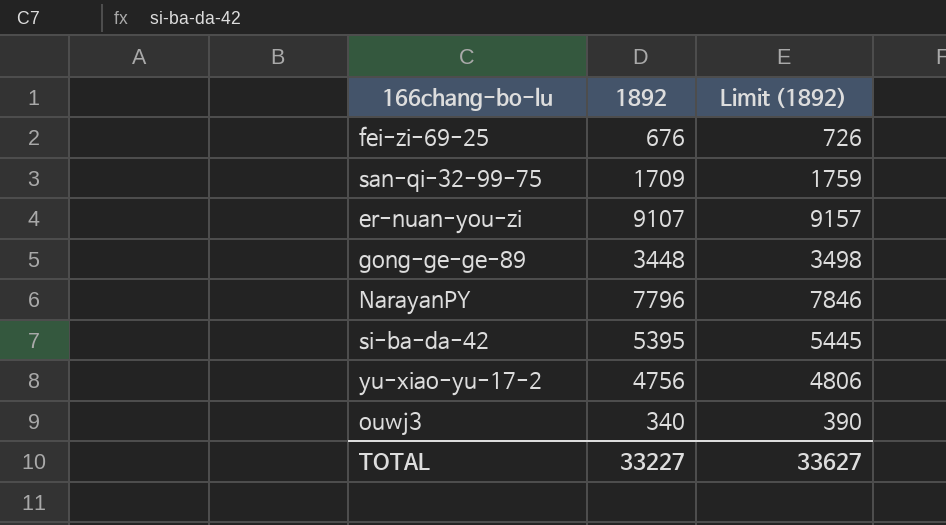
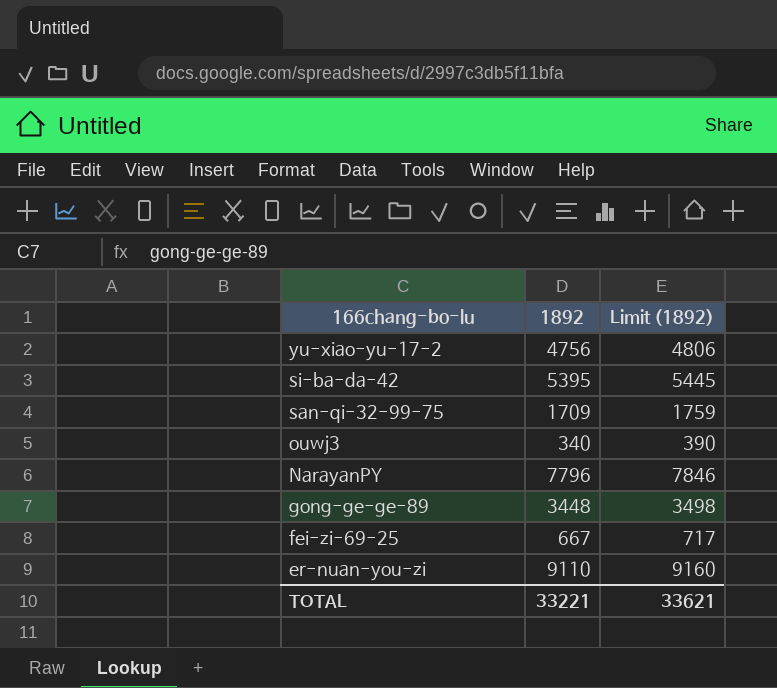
row order: none -> 166chang-bo-lu descending
fei-zi-69-25 | 1892: 676 -> 667
fei-zi-69-25 | Limit (1892): 726 -> 717
er-nuan-you-zi | 1892: 9107 -> 9110
er-nuan-you-zi | Limit (1892): 9157 -> 9160
TOTAL | 1892: 33227 -> 33221
TOTAL | Limit (1892): 33627 -> 33621

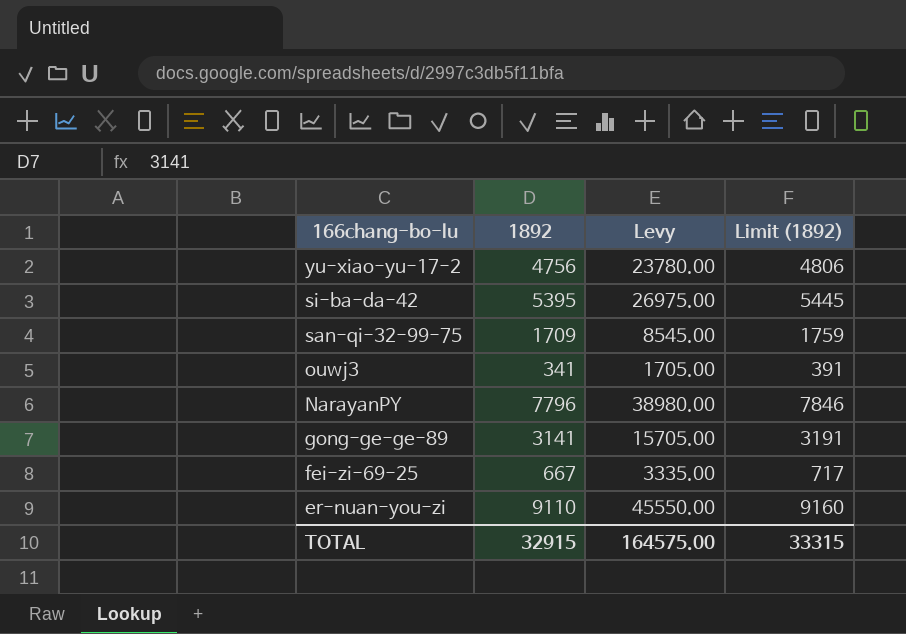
column Levy | formula: none -> [1892] * 5
ouwj3 | 1892: 340 -> 341
ouwj3 | Limit (1892): 390 -> 391
gong-ge-ge-89 | 1892: 3448 -> 3141
gong-ge-ge-89 | Limit (1892): 3498 -> 3191
TOTAL | 1892: 33221 -> 32915
TOTAL | Limit (1892): 33621 -> 33315

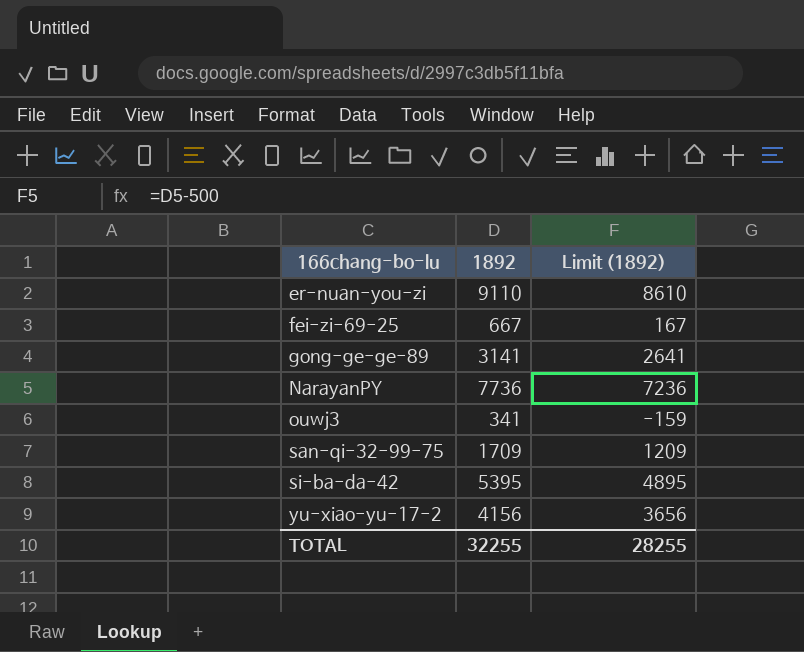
row order: 166chang-bo-lu descending -> 166chang-bo-lu ascending
column Levy | formula: [1892] * 5 -> none
column Limit (1892) | formula: [1892] + 50 -> [1892] - 500
NarayanPY | 1892: 7796 -> 7736
yu-xiao-yu-17-2 | 1892: 4756 -> 4156
TOTAL | 1892: 32915 -> 32255
TOTAL | Limit (1892): 33315 -> 28255

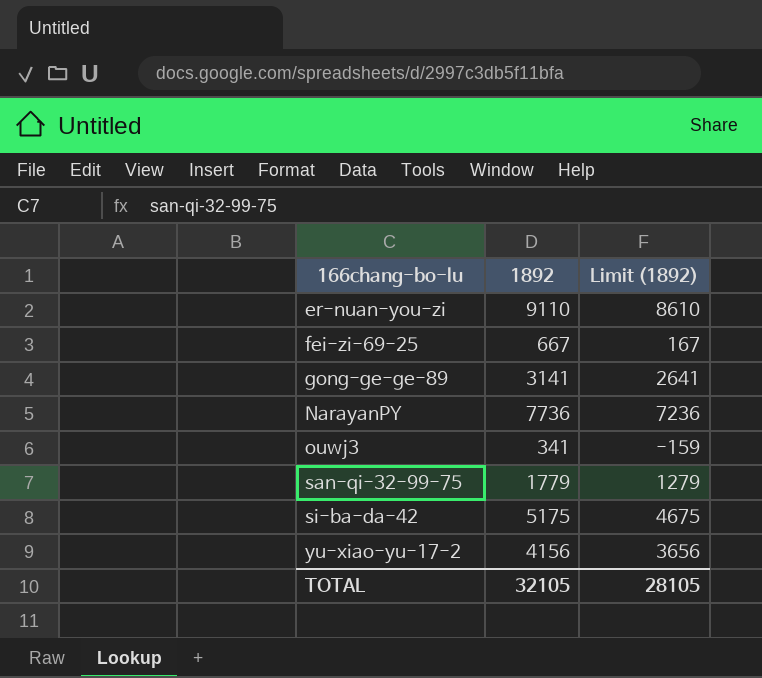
san-qi-32-99-75 | 1892: 1709 -> 1779
san-qi-32-99-75 | Limit (1892): 1209 -> 1279
si-ba-da-42 | 1892: 5395 -> 5175
si-ba-da-42 | Limit (1892): 4895 -> 4675
TOTAL | 1892: 32255 -> 32105
TOTAL | Limit (1892): 28255 -> 28105

